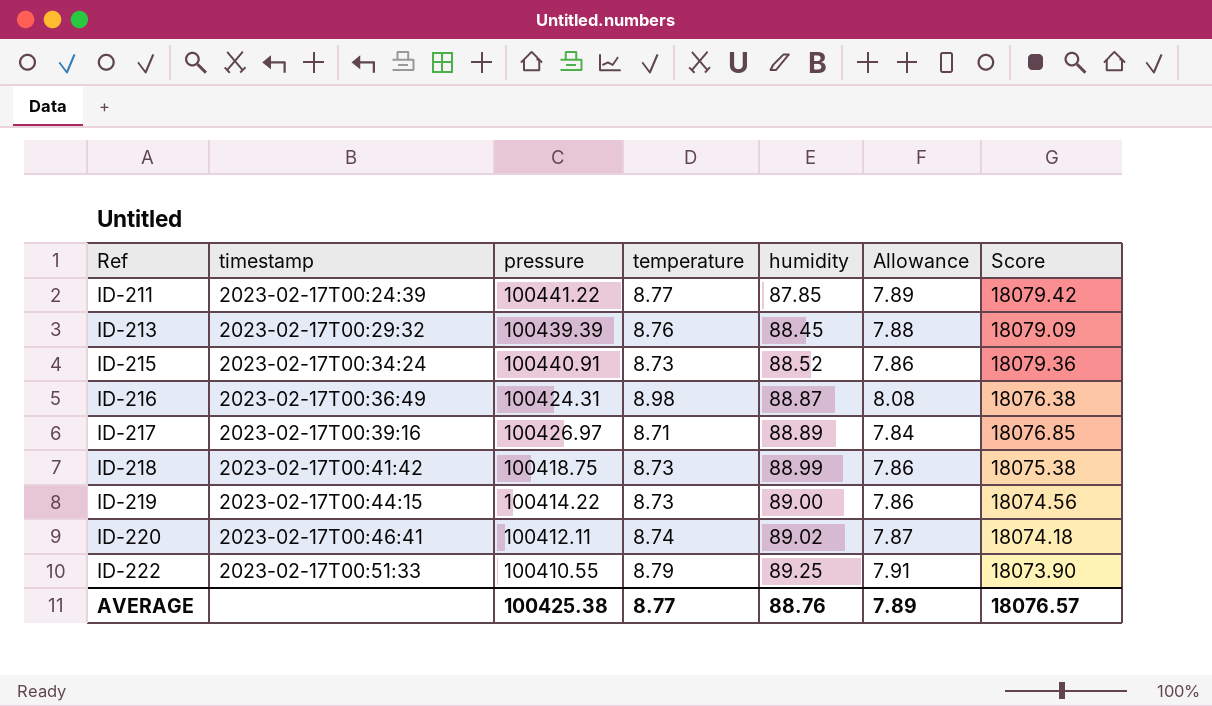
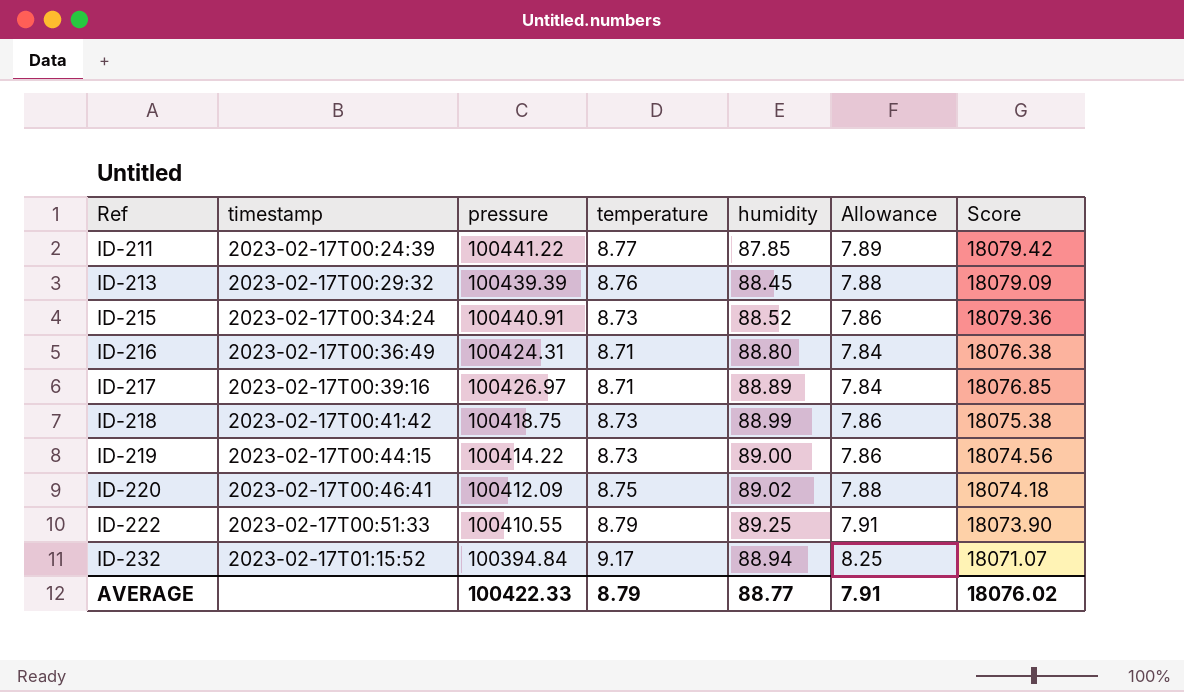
ID-216 | temperature: 8.98 -> 8.71
ID-216 | humidity: 88.87 -> 88.80
ID-216 | Allowance: 8.08 -> 7.84
ID-220 | pressure: 100412.11 -> 100412.09
ID-220 | temperature: 8.74 -> 8.75
ID-220 | Allowance: 7.87 -> 7.88
row ID-232: none -> 2023-02-17T01:15:52 | 100394.84 | 9.17 | 88.94 | 8.25 | 18071.07
AVERAGE | pressure: 100425.38 -> 100422.33
AVERAGE | temperature: 8.77 -> 8.79
AVERAGE | humidity: 88.76 -> 88.77
AVERAGE | Allowance: 7.89 -> 7.91
AVERAGE | Score: 18076.57 -> 18076.02

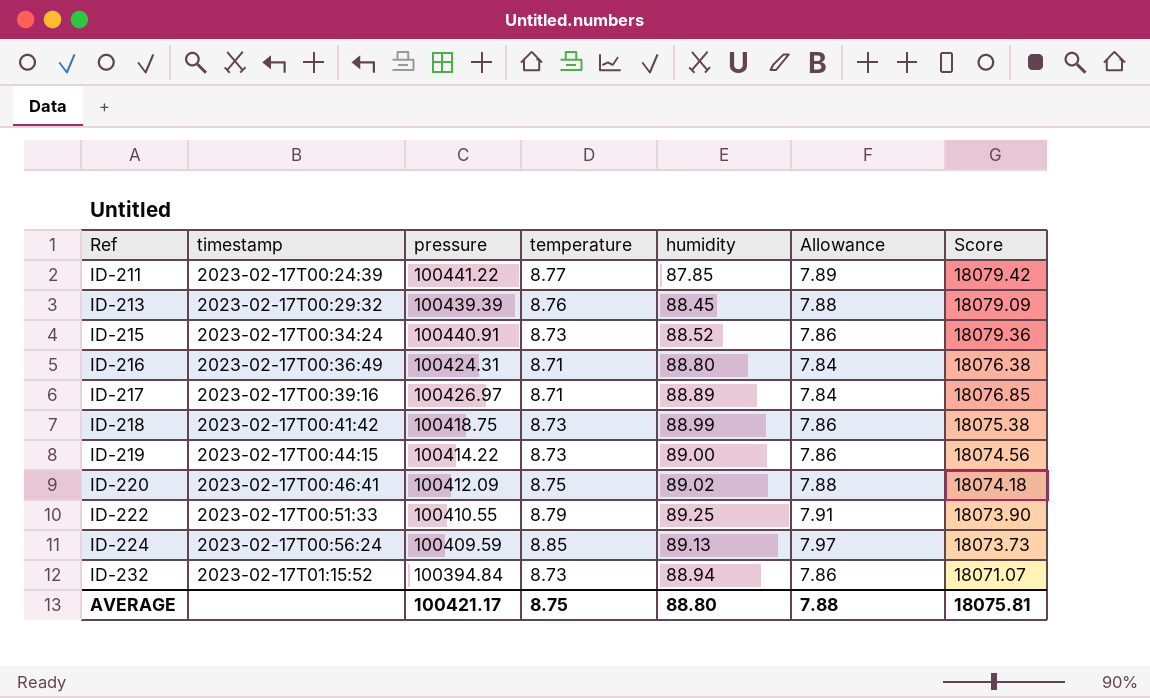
row ID-224: none -> 2023-02-17T00:56:24 | 100409.59 | 8.85 | 89.13 | 7.97 | 18073.73
ID-232 | temperature: 9.17 -> 8.73
ID-232 | Allowance: 8.25 -> 7.86
AVERAGE | pressure: 100422.33 -> 100421.17
AVERAGE | temperature: 8.79 -> 8.75
AVERAGE | humidity: 88.77 -> 88.80
AVERAGE | Allowance: 7.91 -> 7.88
AVERAGE | Score: 18076.02 -> 18075.81

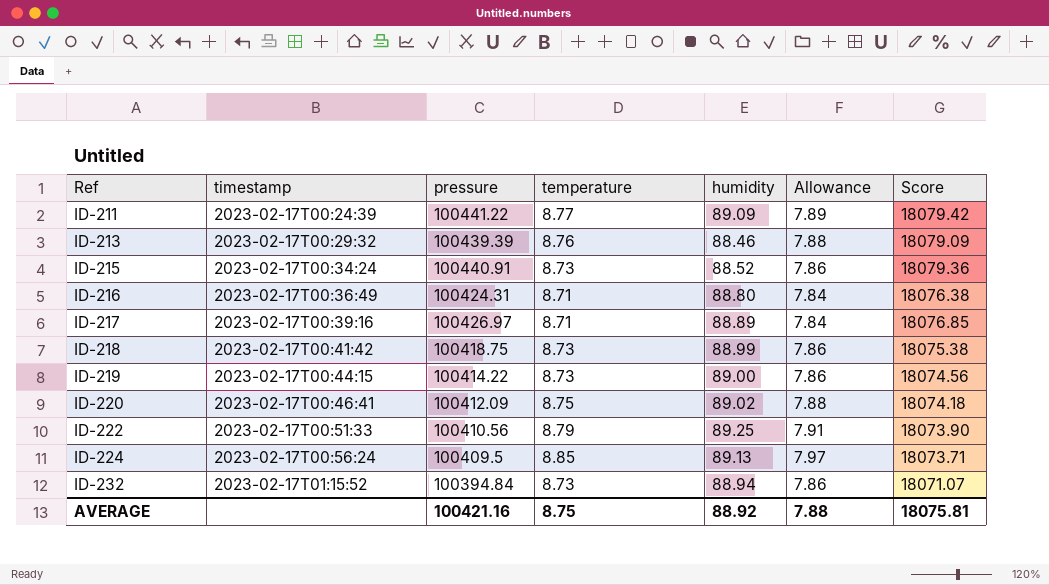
ID-211 | humidity: 87.85 -> 89.09
ID-213 | humidity: 88.45 -> 88.46
ID-222 | pressure: 100410.55 -> 100410.56
ID-224 | pressure: 100409.59 -> 100409.5
ID-224 | Score: 18073.73 -> 18073.71
AVERAGE | pressure: 100421.17 -> 100421.16
AVERAGE | humidity: 88.80 -> 88.92

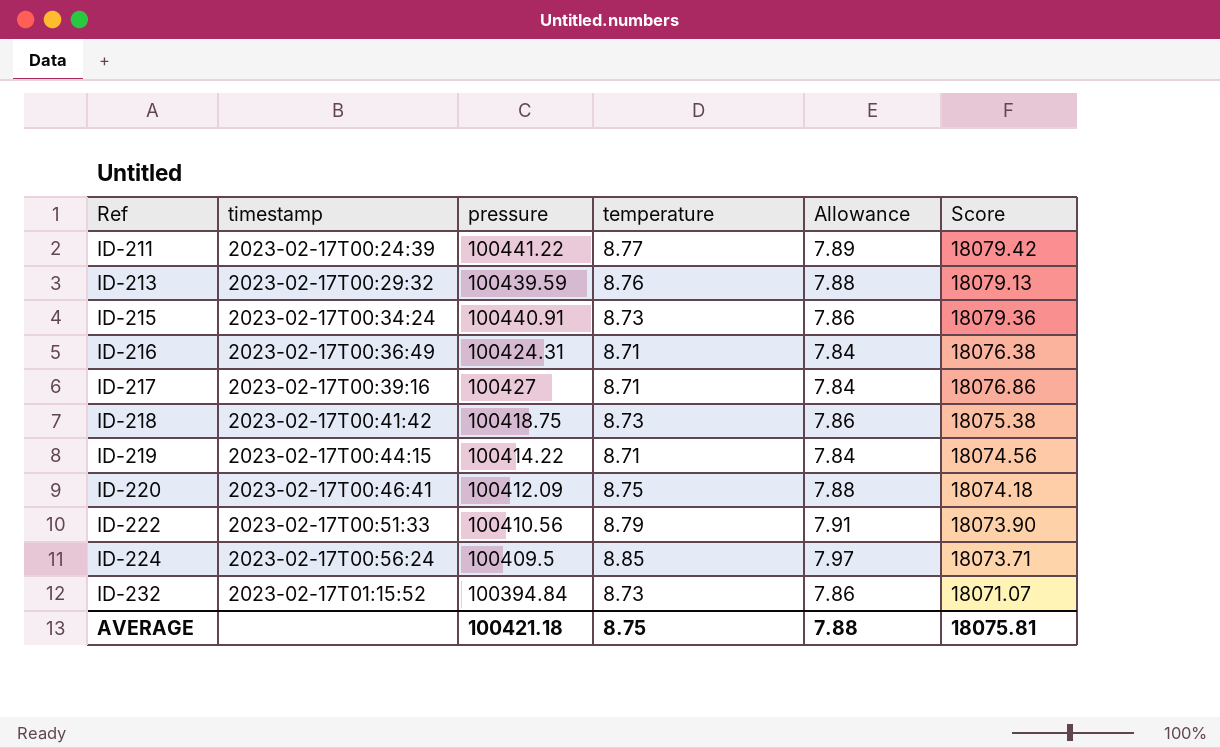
column humidity | position: 5 -> none
ID-213 | pressure: 100439.39 -> 100439.59
ID-213 | Score: 18079.09 -> 18079.13
ID-217 | pressure: 100426.97 -> 100427
ID-217 | Score: 18076.85 -> 18076.86
ID-219 | temperature: 8.73 -> 8.71
ID-219 | Allowance: 7.86 -> 7.84
AVERAGE | pressure: 100421.16 -> 100421.18

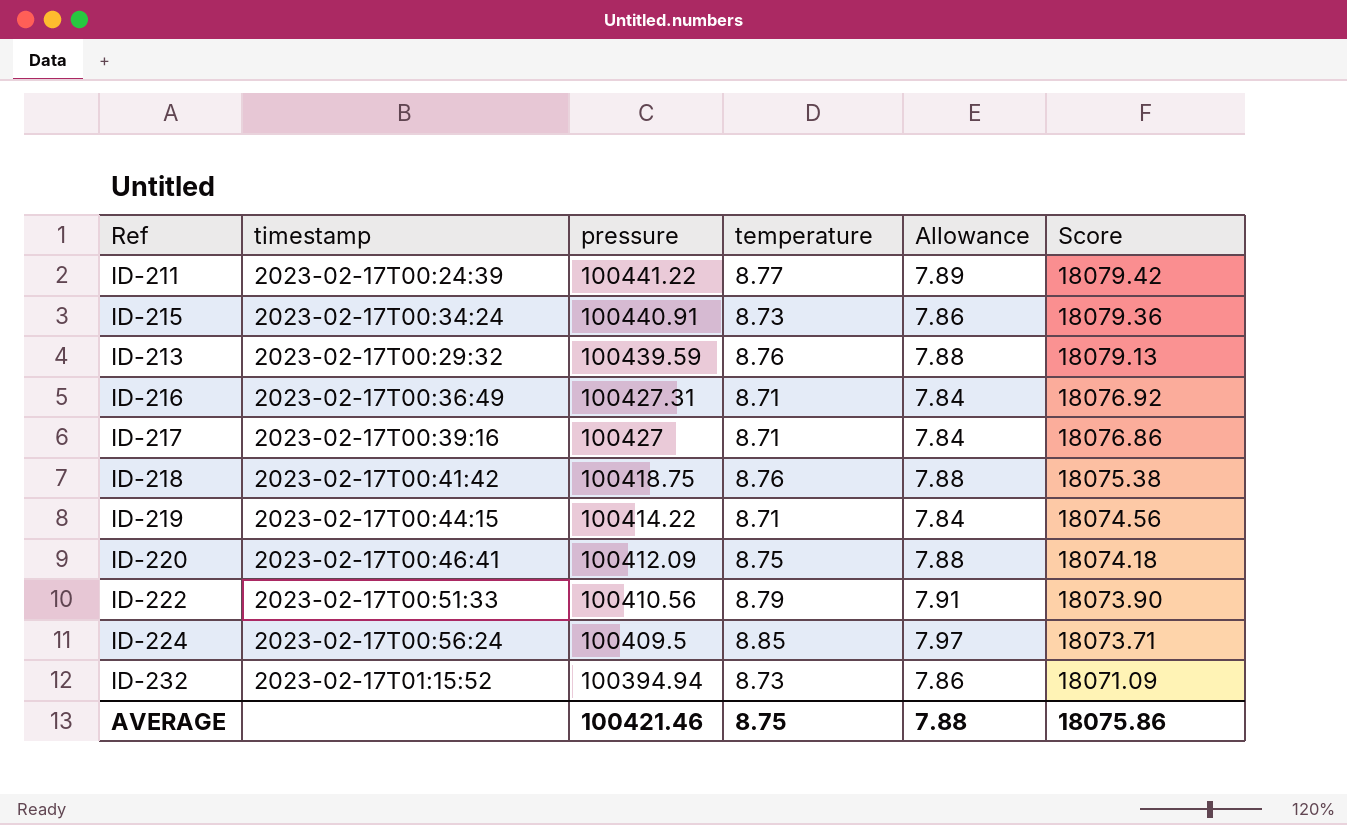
row order: Ref ascending -> pressure descending
ID-216 | pressure: 100424.31 -> 100427.31
ID-216 | Score: 18076.38 -> 18076.92
ID-218 | temperature: 8.73 -> 8.76
ID-218 | Allowance: 7.86 -> 7.88
ID-232 | pressure: 100394.84 -> 100394.94
ID-232 | Score: 18071.07 -> 18071.09
AVERAGE | pressure: 100421.18 -> 100421.46
AVERAGE | Score: 18075.81 -> 18075.86

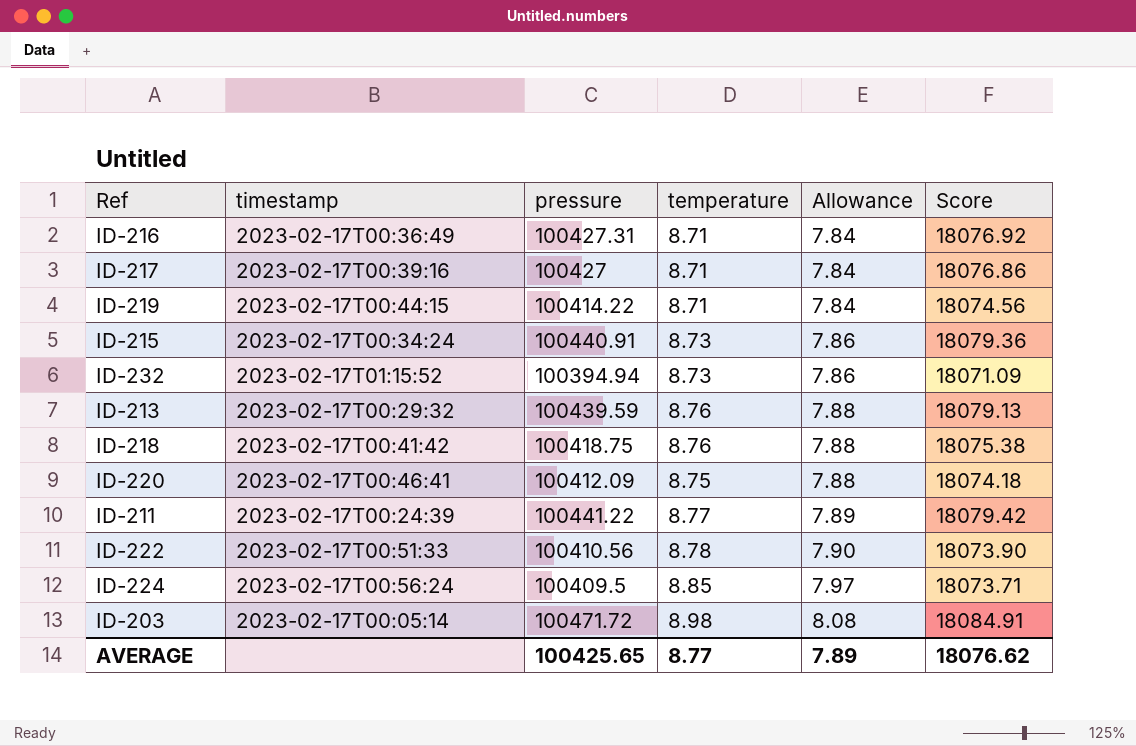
row order: pressure descending -> Allowance ascending
ID-222 | temperature: 8.79 -> 8.78
ID-222 | Allowance: 7.91 -> 7.90
row ID-203: none -> 2023-02-17T00:05:14 | 100471.72 | 8.98 | 8.08 | 18084.91
AVERAGE | pressure: 100421.46 -> 100425.65
AVERAGE | temperature: 8.75 -> 8.77
AVERAGE | Allowance: 7.88 -> 7.89
AVERAGE | Score: 18075.86 -> 18076.62

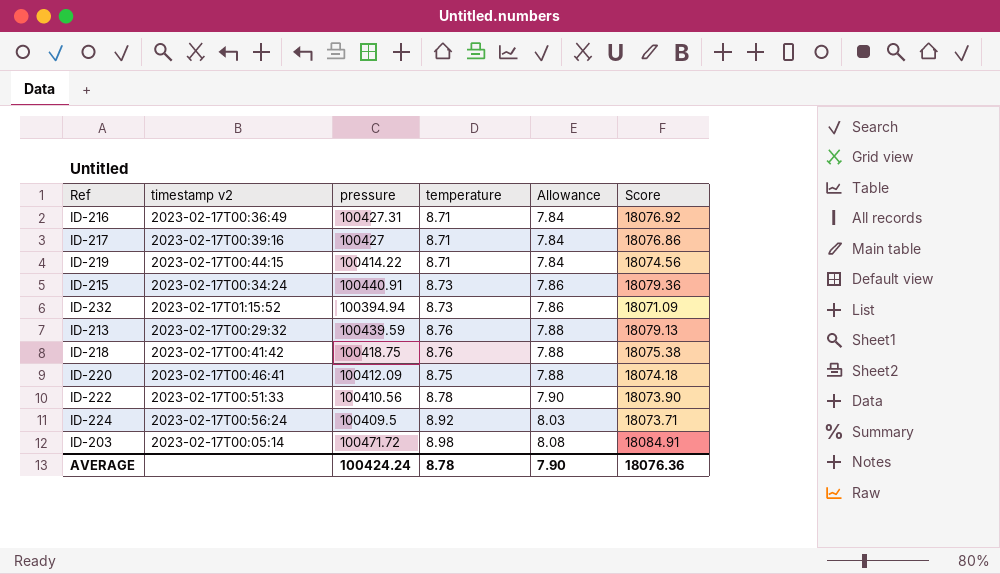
column name: timestamp -> timestamp v2
row ID-211: 2023-02-17T00:24:39 | 100441.22 | 8.77 | 7.89 | 18079.42 -> none
ID-224 | temperature: 8.85 -> 8.92
ID-224 | Allowance: 7.97 -> 8.03
AVERAGE | pressure: 100425.65 -> 100424.24
AVERAGE | temperature: 8.77 -> 8.78
AVERAGE | Allowance: 7.89 -> 7.90
AVERAGE | Score: 18076.62 -> 18076.36

